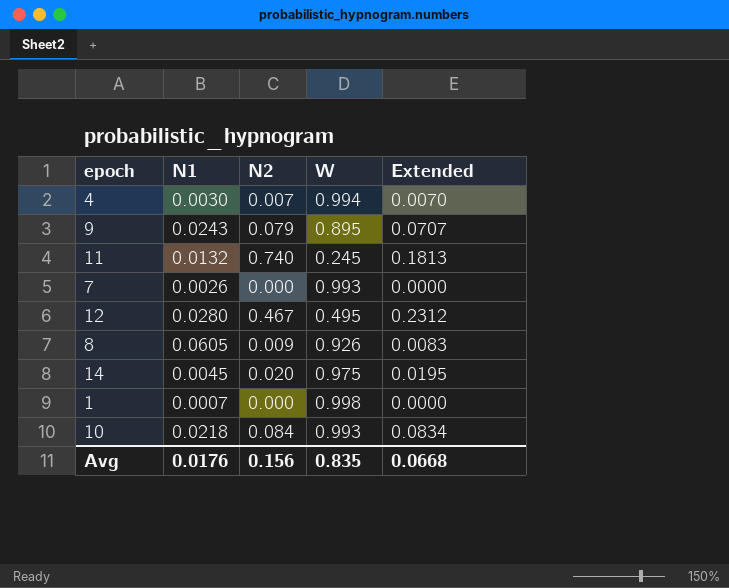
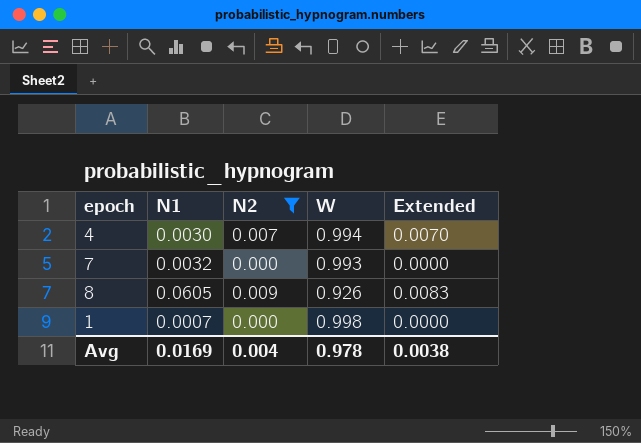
filter: none -> N2 <= 0.009
7 | N1: 0.0026 -> 0.0032
Avg | N1: 0.0176 -> 0.0169
Avg | N2: 0.156 -> 0.004
Avg | W: 0.835 -> 0.978
Avg | Extended: 0.0668 -> 0.0038

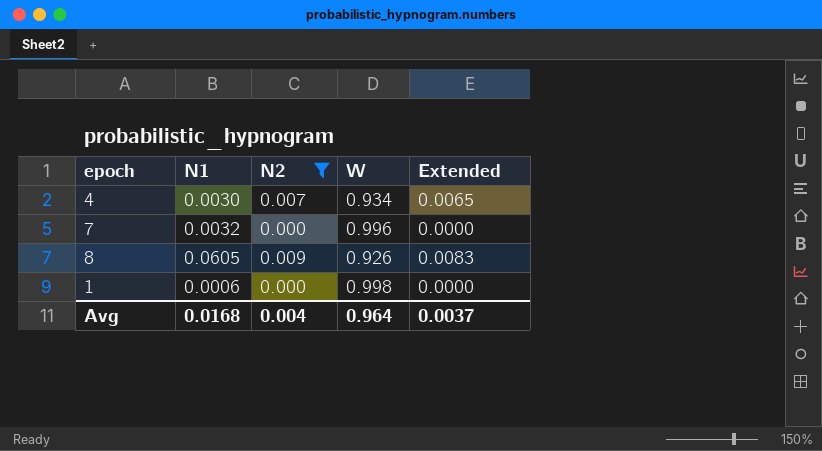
4 | W: 0.994 -> 0.934
4 | Extended: 0.0070 -> 0.0065
7 | W: 0.993 -> 0.996
1 | N1: 0.0007 -> 0.0006
Avg | N1: 0.0169 -> 0.0168
Avg | W: 0.978 -> 0.964
Avg | Extended: 0.0038 -> 0.0037

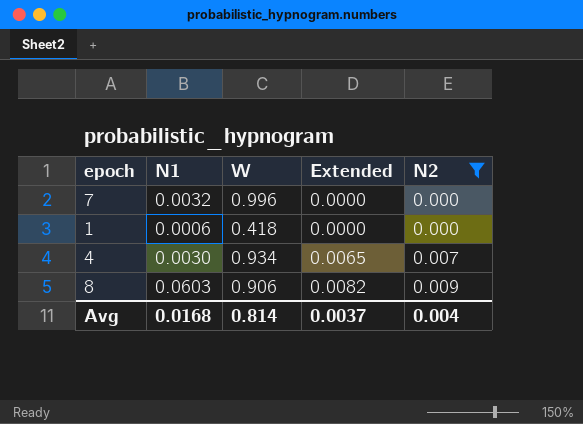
row order: none -> Extended ascending
column N2 | position: 3 -> 5
1 | W: 0.998 -> 0.418
8 | N1: 0.0605 -> 0.0603
8 | W: 0.926 -> 0.906
8 | Extended: 0.0083 -> 0.0082
Avg | W: 0.964 -> 0.814

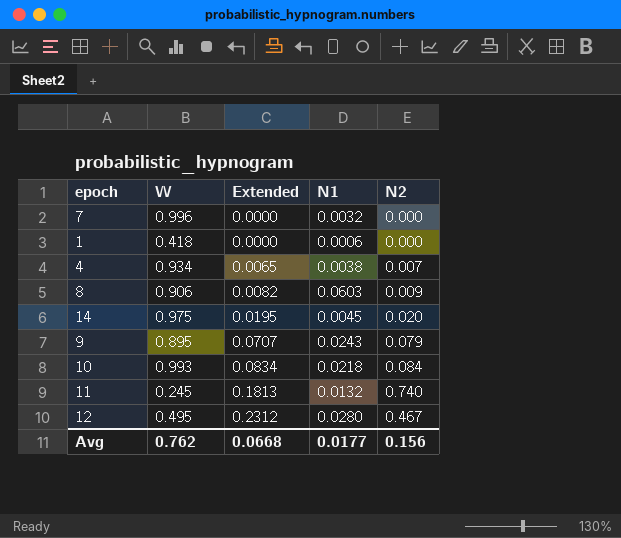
filter: N2 <= 0.009 -> none
column N1 | position: 2 -> 4
4 | N1: 0.0030 -> 0.0038
Avg | W: 0.814 -> 0.762
Avg | Extended: 0.0037 -> 0.0668
Avg | N1: 0.0168 -> 0.0177
Avg | N2: 0.004 -> 0.156

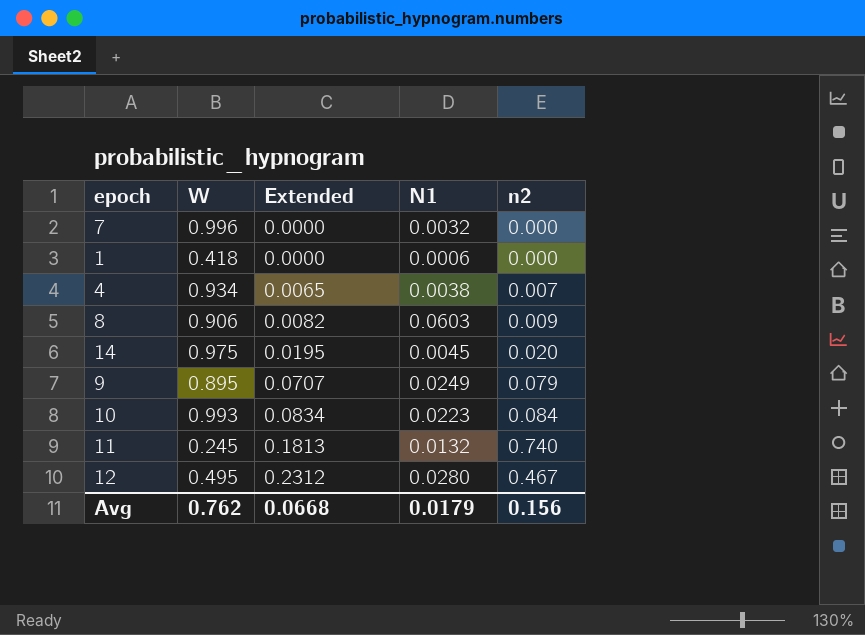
column name: N2 -> n2
9 | N1: 0.0243 -> 0.0249
10 | N1: 0.0218 -> 0.0223
Avg | N1: 0.0177 -> 0.0179

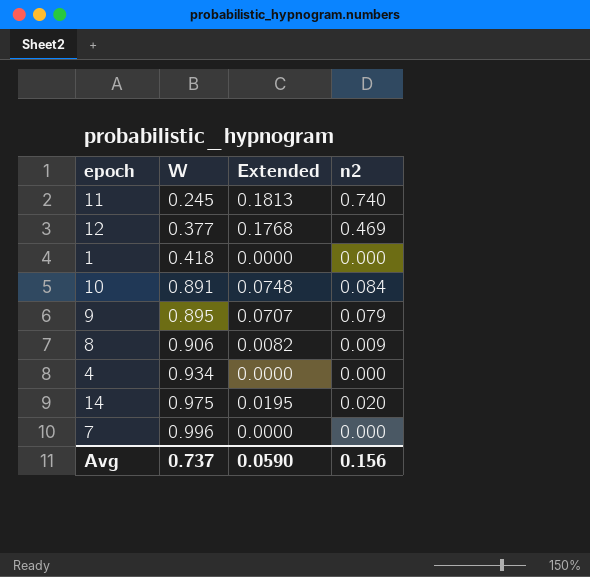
row order: Extended ascending -> W ascending
column N1 | position: 4 -> none
12 | W: 0.495 -> 0.377
12 | Extended: 0.2312 -> 0.1768
12 | n2: 0.467 -> 0.469
10 | W: 0.993 -> 0.891
10 | Extended: 0.0834 -> 0.0748
4 | Extended: 0.0065 -> 0.0000
4 | n2: 0.007 -> 0.000
Avg | W: 0.762 -> 0.737
Avg | Extended: 0.0668 -> 0.0590

